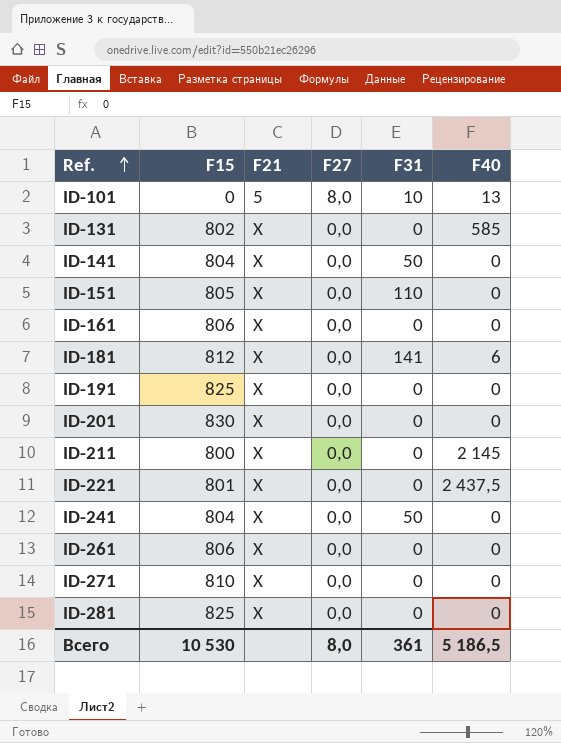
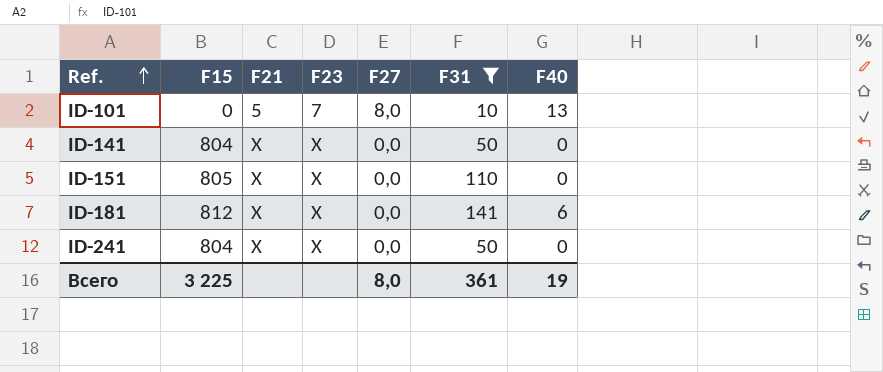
filter: none -> F31 != 0
column F23 | position: none -> 4
Всего | F15: 10 530 -> 3 225
Всего | F40: 5 186,5 -> 19

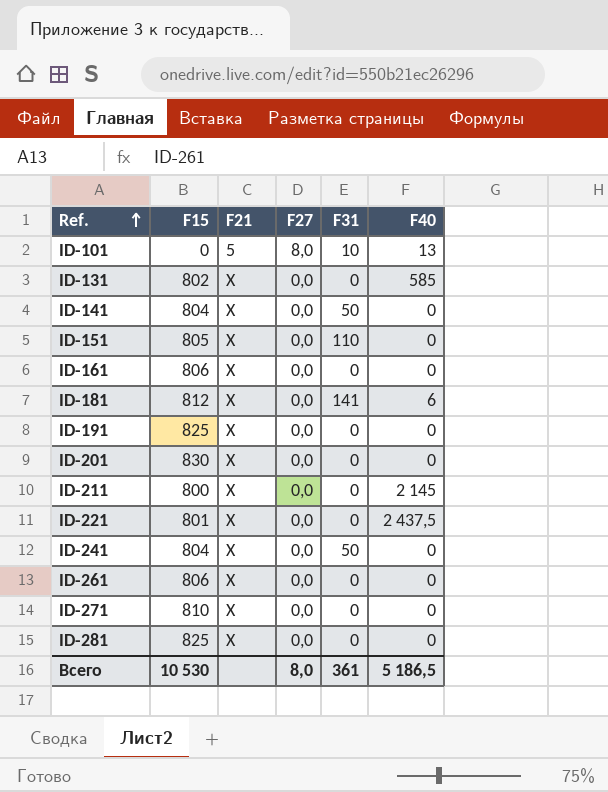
filter: F31 != 0 -> none
column F23 | position: 4 -> none
Всего | F15: 3 225 -> 10 530
Всего | F40: 19 -> 5 186,5

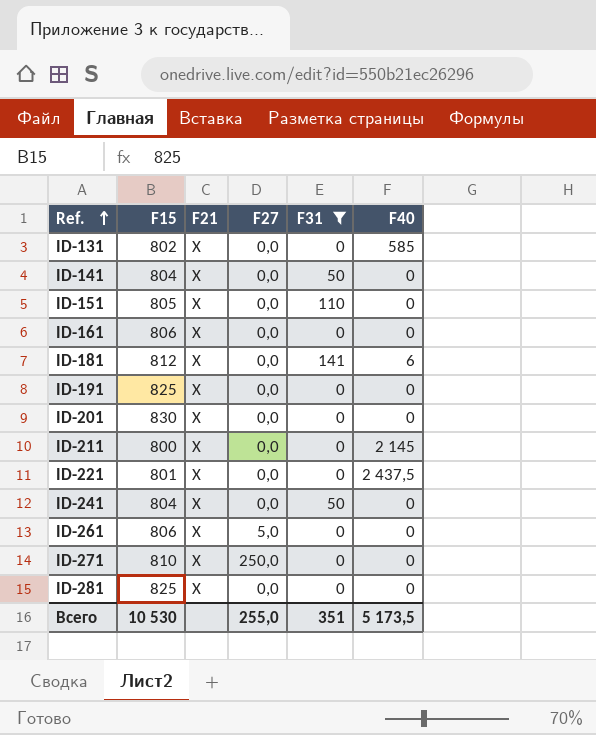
filter: none -> F31 != 10
ID-261 | F27: 0,0 -> 5,0
ID-271 | F27: 0,0 -> 250,0
Всего | F27: 8,0 -> 255,0
Всего | F31: 361 -> 351
Всего | F40: 5 186,5 -> 5 173,5

